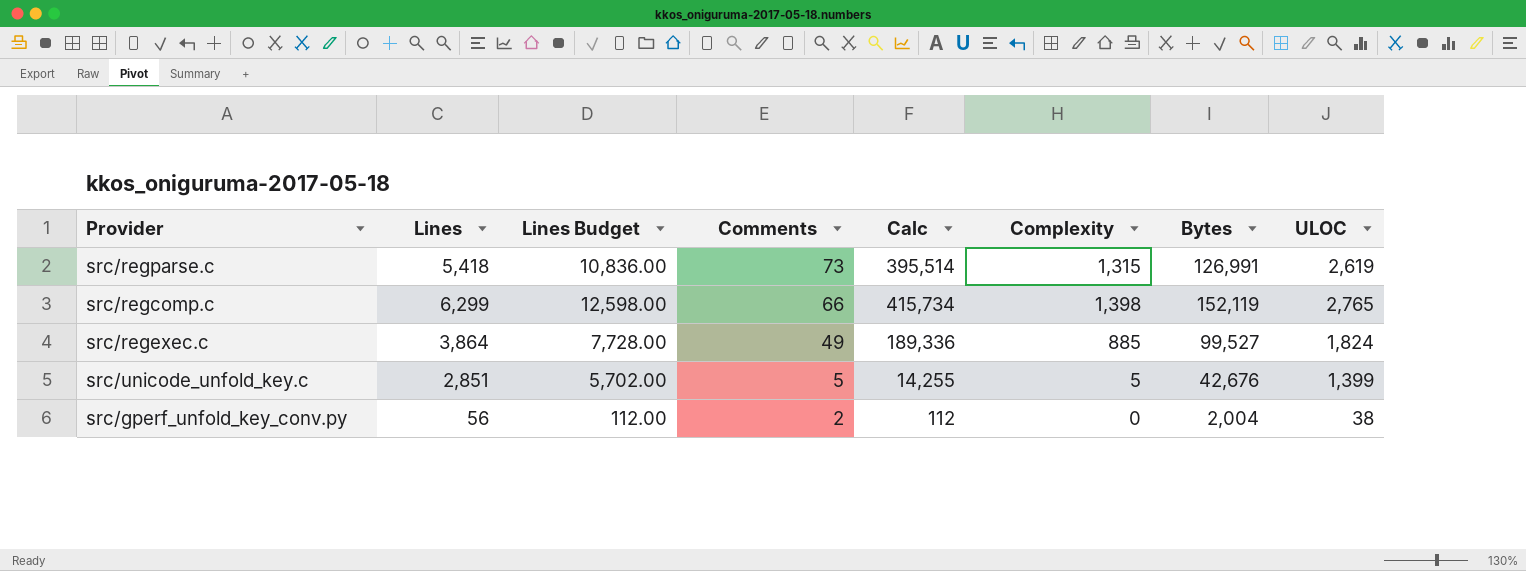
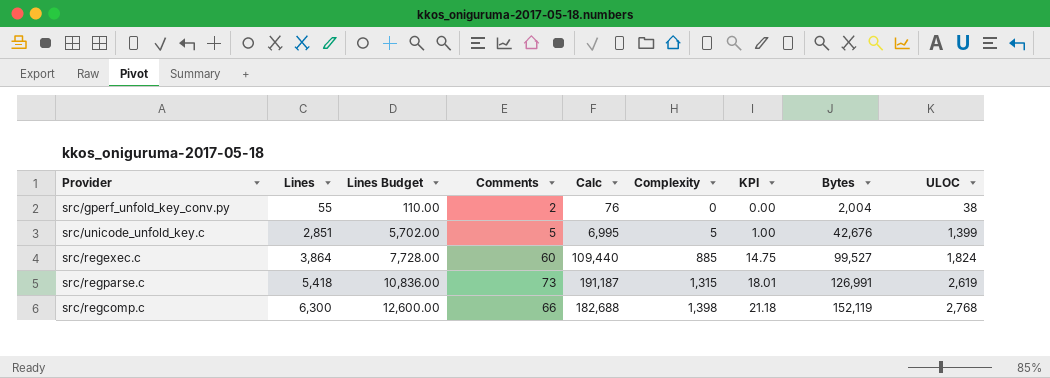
row order: Comments descending -> Lines ascending
column Calc | formula: [Lines] * [Comments] -> [Comments] * [ULOC]
column KPI | formula: none -> [Complexity] / [Comments]
src/gperf_unfold_key_conv.py | Lines: 56 -> 55
src/gperf_unfold_key_conv.py | Lines Budget: 112.00 -> 110.00
src/regexec.c | Comments: 49 -> 60
src/regcomp.c | Lines: 6,299 -> 6,300
src/regcomp.c | Lines Budget: 12,598.00 -> 12,600.00
src/regcomp.c | ULOC: 2,765 -> 2,768

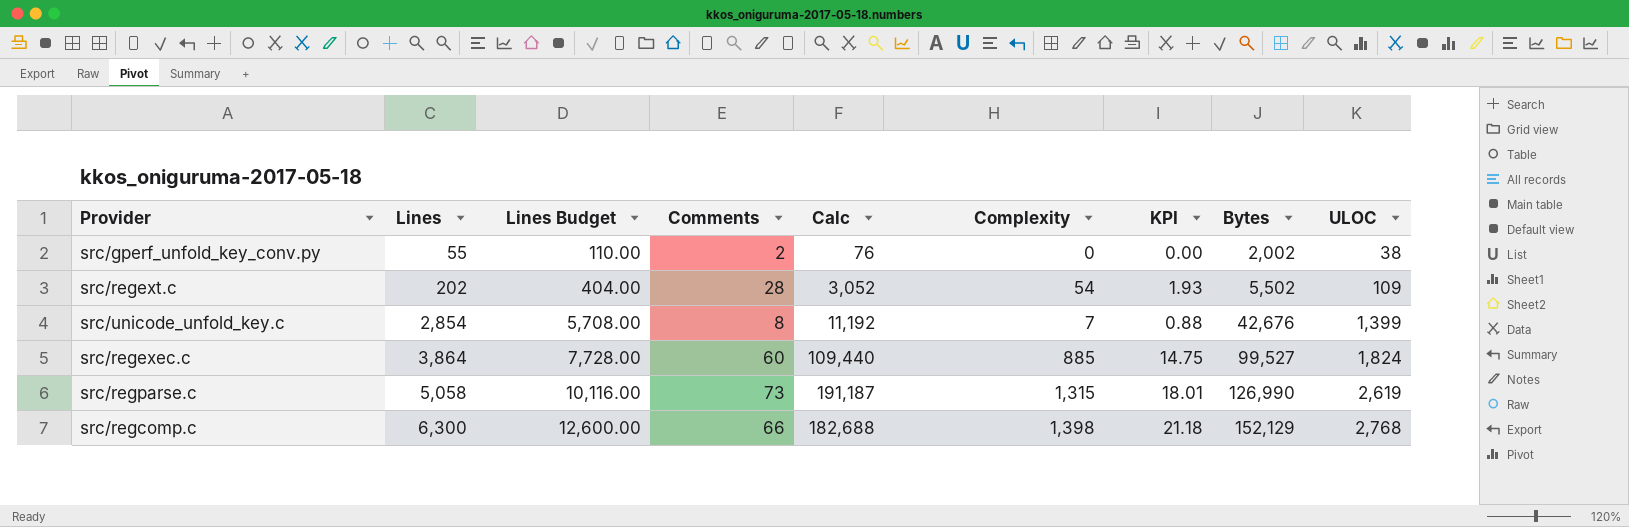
src/gperf_unfold_key_conv.py | Bytes: 2,004 -> 2,002
row src/regext.c: none -> 202 | 404.00 | 28 | 3,052 | 54 | 1.93 | 5,502 | 109
src/unicode_unfold_key.c | Lines: 2,851 -> 2,854
src/unicode_unfold_key.c | Lines Budget: 5,702.00 -> 5,708.00
src/unicode_unfold_key.c | Comments: 5 -> 8
src/unicode_unfold_key.c | Calc: 6,995 -> 11,192
src/unicode_unfold_key.c | Complexity: 5 -> 7
src/unicode_unfold_key.c | KPI: 1.00 -> 0.88
src/regparse.c | Lines: 5,418 -> 5,058
src/regparse.c | Lines Budget: 10,836.00 -> 10,116.00
src/regparse.c | Bytes: 126,991 -> 126,990
src/regcomp.c | Bytes: 152,119 -> 152,129

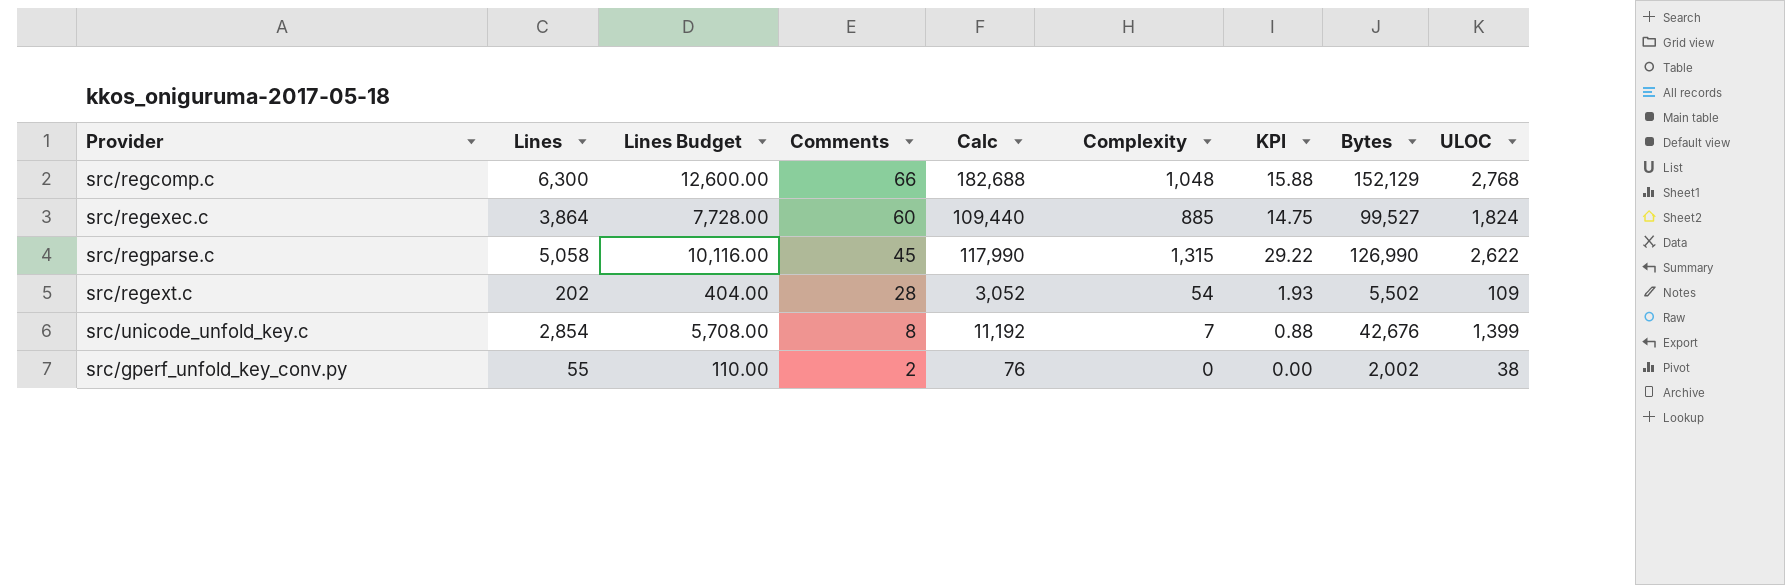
row order: Lines ascending -> Comments descending
src/regcomp.c | Complexity: 1,398 -> 1,048
src/regcomp.c | KPI: 21.18 -> 15.88
src/regparse.c | Comments: 73 -> 45
src/regparse.c | Calc: 191,187 -> 117,990
src/regparse.c | KPI: 18.01 -> 29.22
src/regparse.c | ULOC: 2,619 -> 2,622

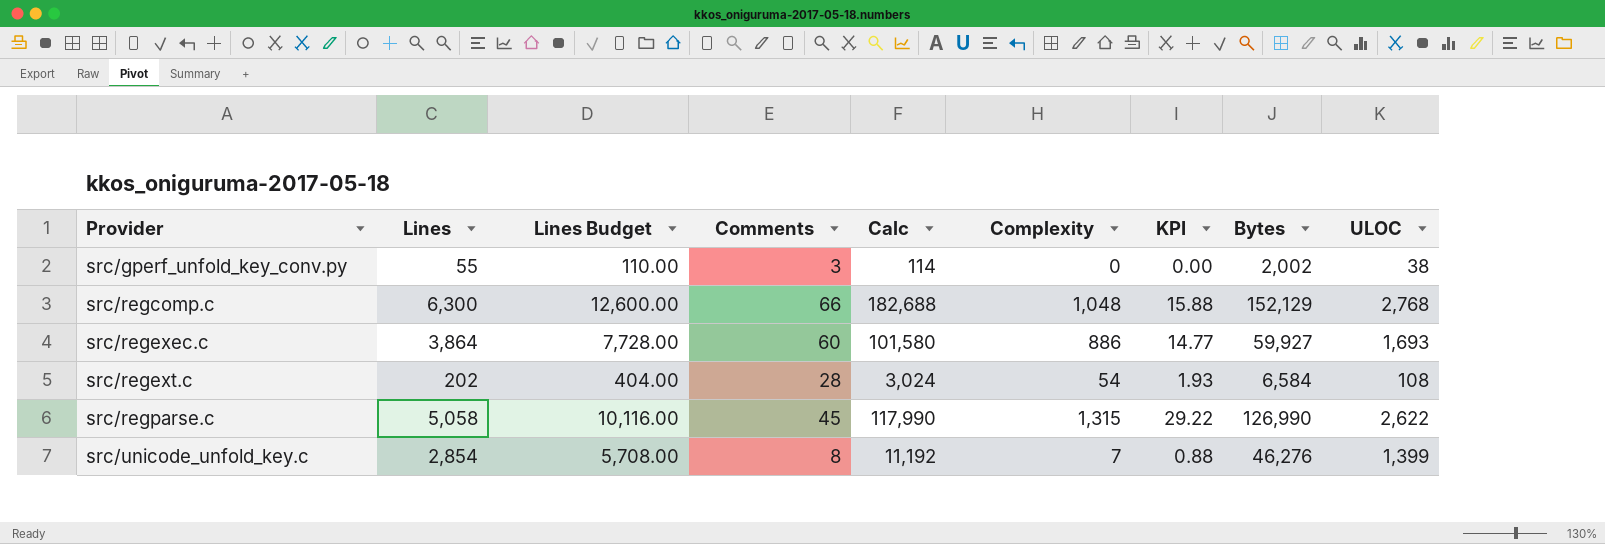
row order: Comments descending -> Provider ascending
src/gperf_unfold_key_conv.py | Comments: 2 -> 3
src/gperf_unfold_key_conv.py | Calc: 76 -> 114
src/regexec.c | Calc: 109,440 -> 101,580
src/regexec.c | Complexity: 885 -> 886
src/regexec.c | KPI: 14.75 -> 14.77
src/regexec.c | Bytes: 99,527 -> 59,927
src/regexec.c | ULOC: 1,824 -> 1,693
src/regext.c | Calc: 3,052 -> 3,024
src/regext.c | Bytes: 5,502 -> 6,584
src/regext.c | ULOC: 109 -> 108
src/unicode_unfold_key.c | Bytes: 42,676 -> 46,276

